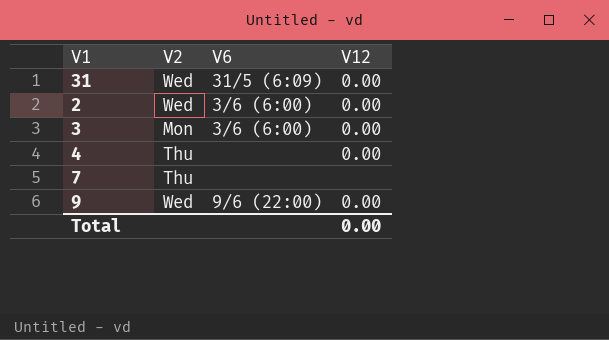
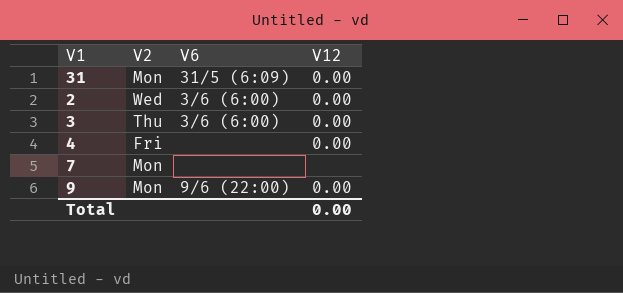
31 | V2: Wed -> Mon
3 | V2: Mon -> Thu
4 | V2: Thu -> Fri
7 | V2: Thu -> Mon
9 | V2: Wed -> Mon

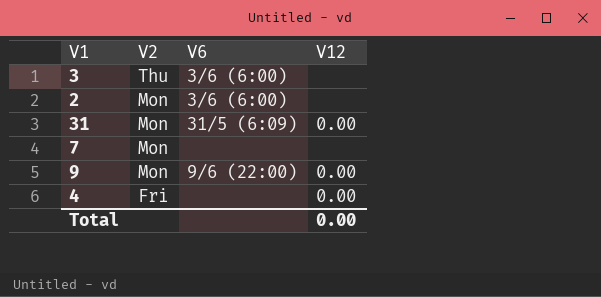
row order: none -> V2 descending
3 | V12: 0.00 -> none
2 | V2: Wed -> Mon
2 | V12: 0.00 -> none

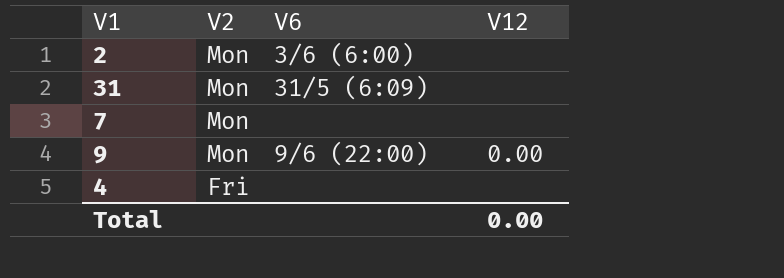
row 3: Thu | 3/6 (6:00) | none -> none
31 | V12: 0.00 -> none
4 | V12: 0.00 -> none

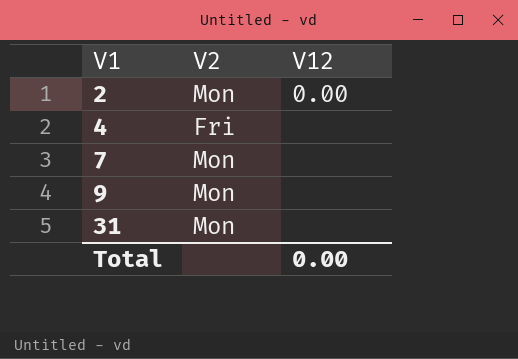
row order: V2 descending -> V1 ascending
column V6 | position: 3 -> none
2 | V12: none -> 0.00
9 | V12: 0.00 -> none

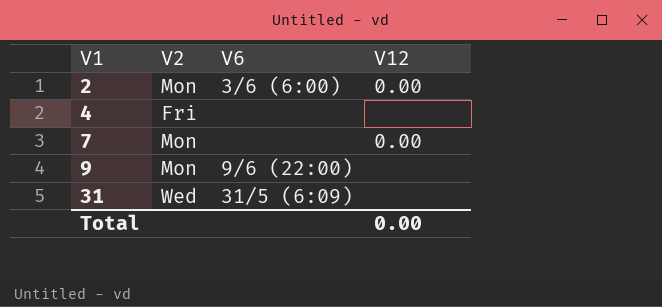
column V6 | position: none -> 3
7 | V12: none -> 0.00
31 | V2: Mon -> Wed

